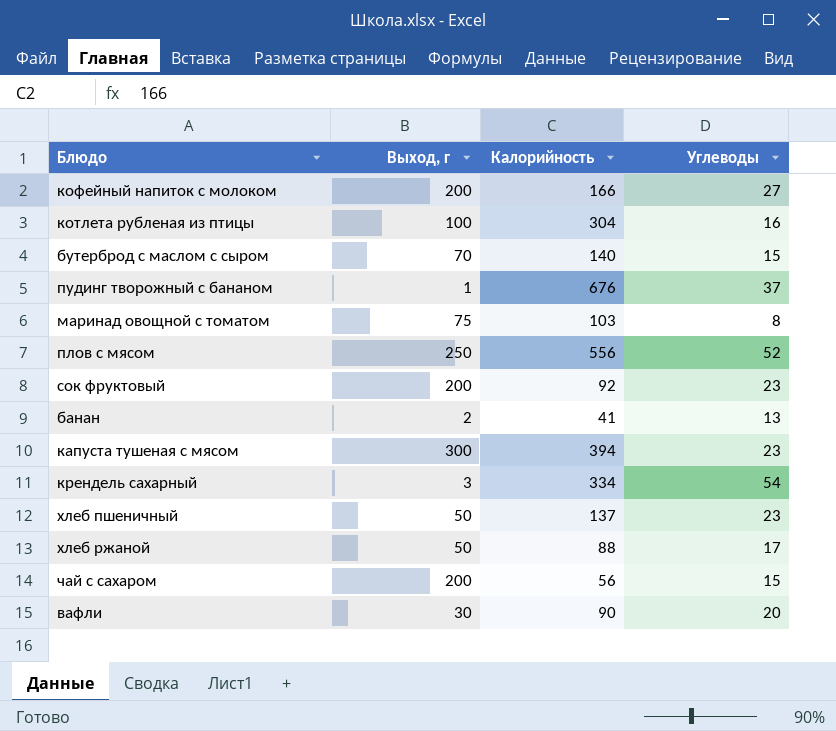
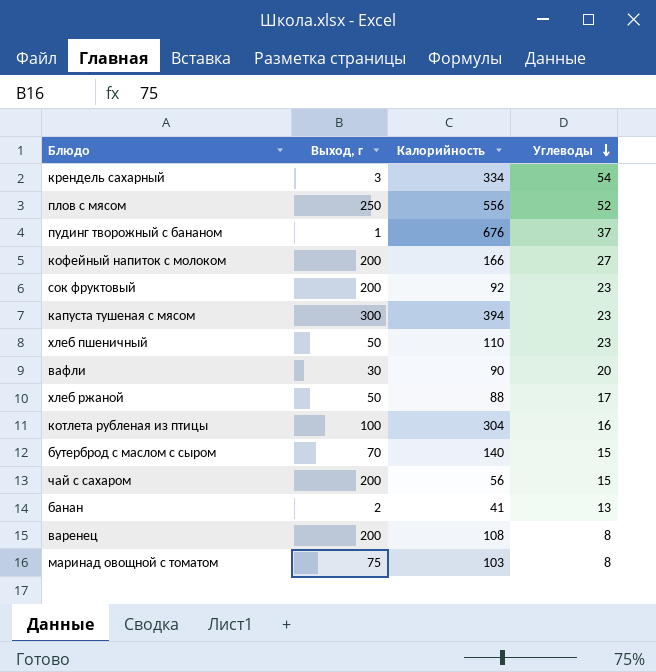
row order: none -> Углеводы descending
хлеб пшеничный | Калорийность: 137 -> 110
row варенец: none -> 200 | 108 | 8

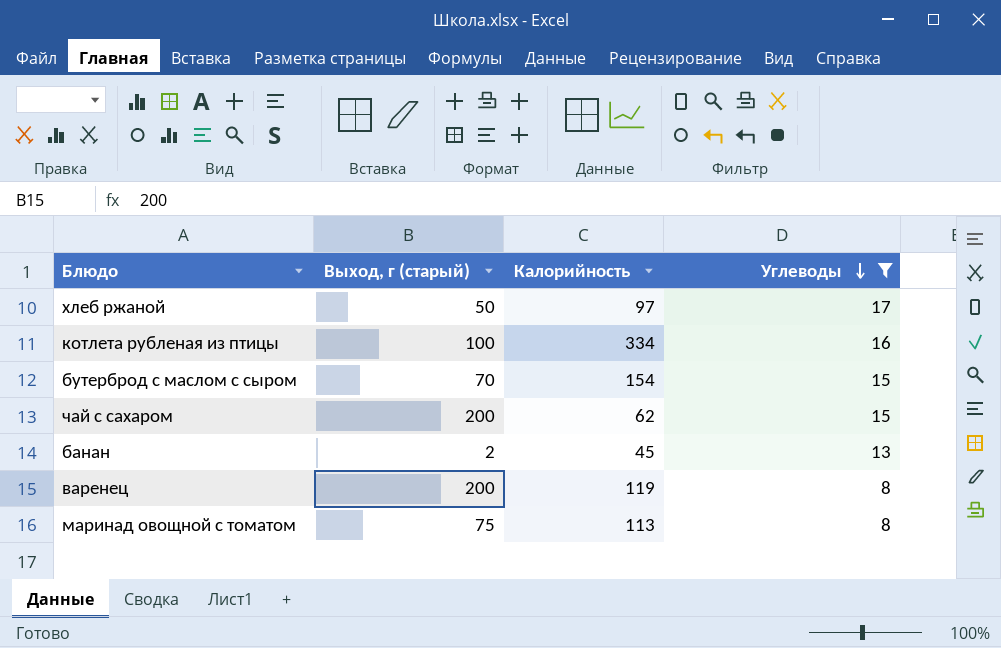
filter: none -> Углеводы <= 17
column name: Выход, г -> Выход, г (старый)
хлеб ржаной | Калорийность: 88 -> 97
котлета рубленая из птицы | Калорийность: 304 -> 334
бутерброд с маслом с сыром | Калорийность: 140 -> 154
чай с сахаром | Калорийность: 56 -> 62
банан | Калорийность: 41 -> 45
варенец | Калорийность: 108 -> 119
маринад овощной с томатом | Калорийность: 103 -> 113

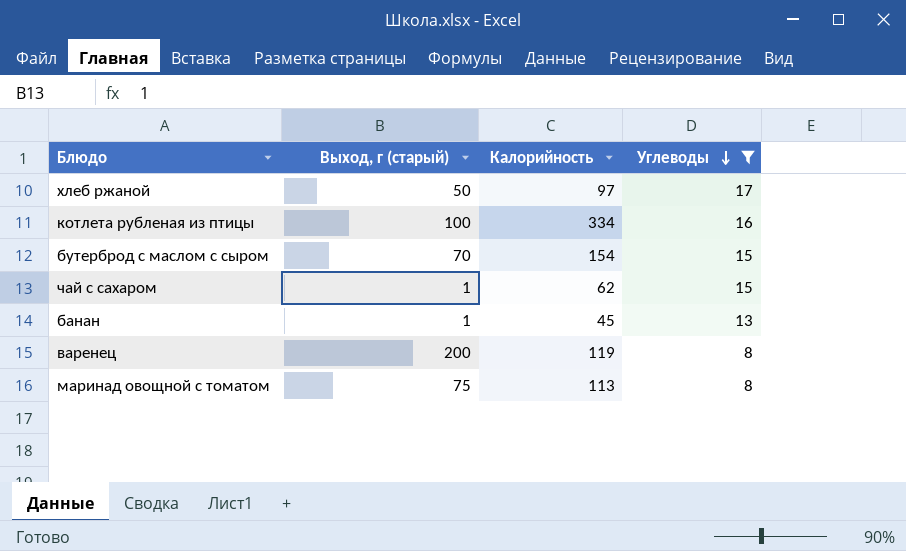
чай с сахаром | Выход, г (старый): 200 -> 1
банан | Выход, г (старый): 2 -> 1

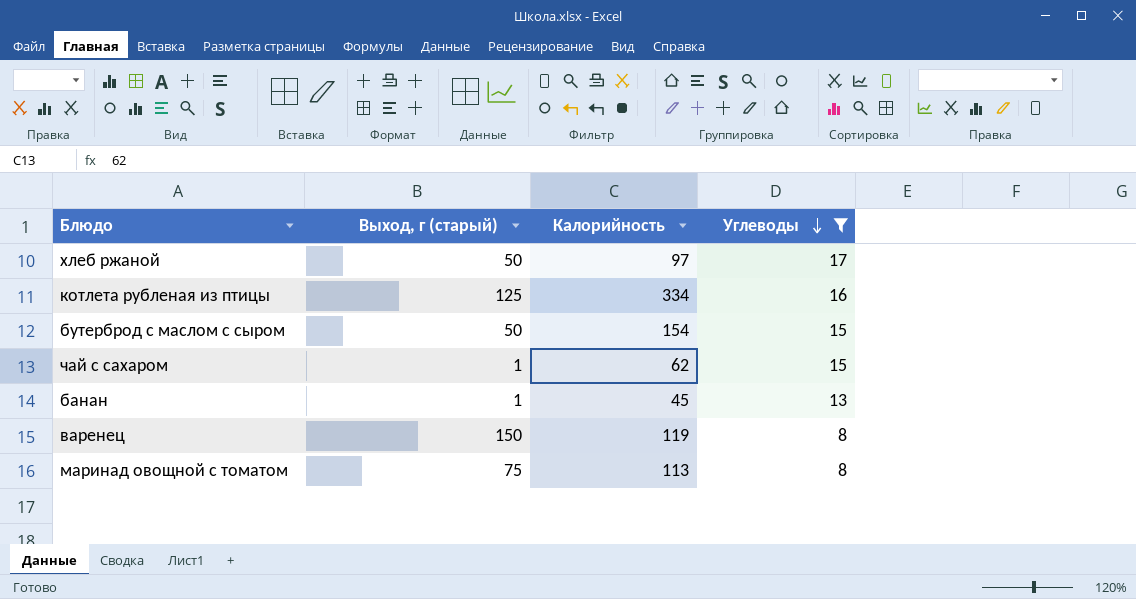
котлета рубленая из птицы | Выход, г (старый): 100 -> 125
бутерброд с маслом с сыром | Выход, г (старый): 70 -> 50
варенец | Выход, г (старый): 200 -> 150

